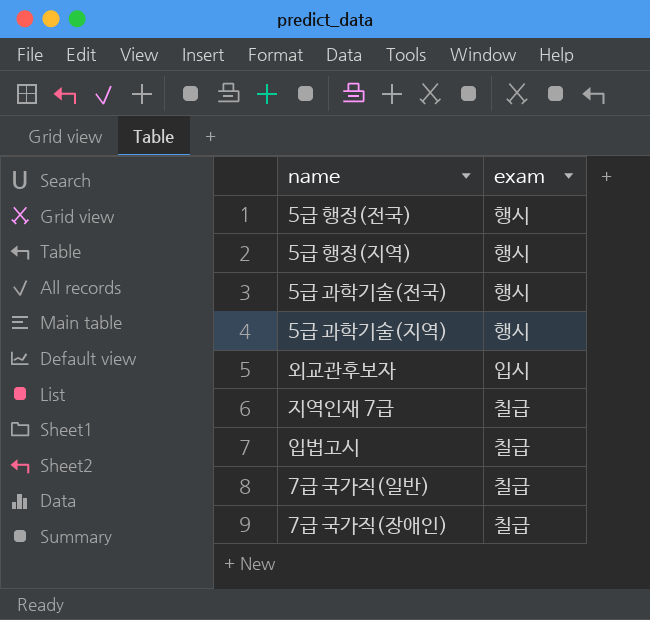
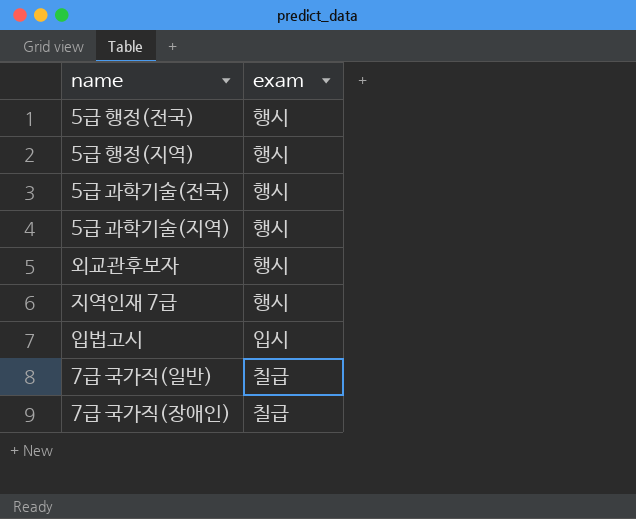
외교관후보자 | exam: 입시 -> 행시
지역인재 7급 | exam: 칠급 -> 행시
입법고시 | exam: 칠급 -> 입시

